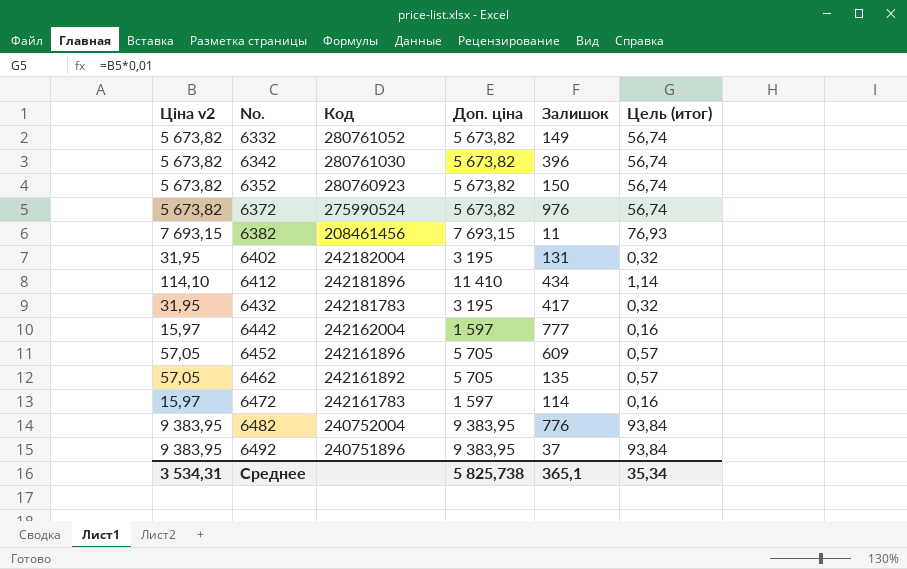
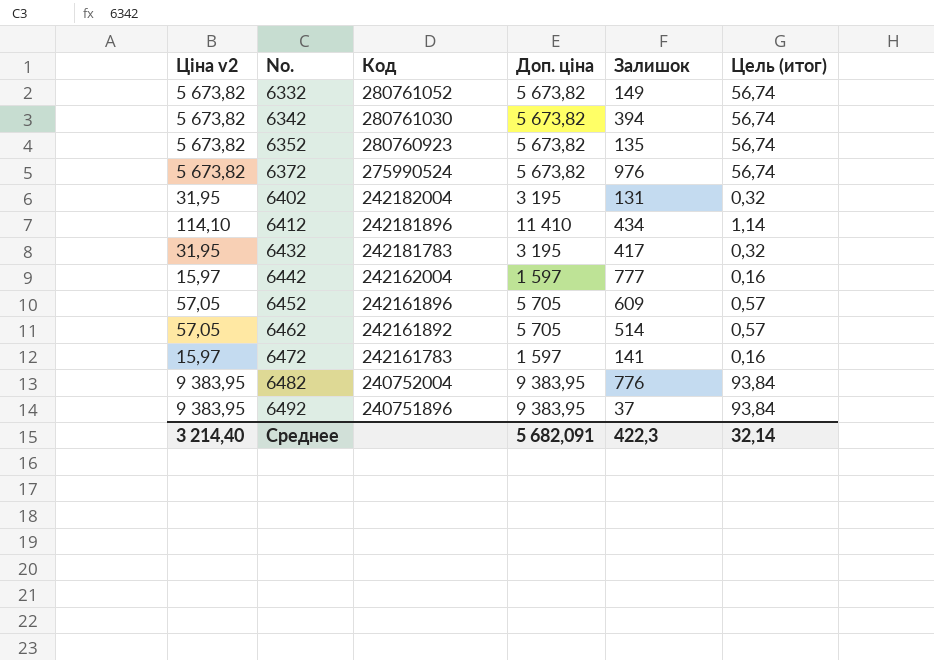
row 6382: 7 693,15 | 208461456 | 7 693,15 | 11 | 76,93 -> none
6342 | Залишок: 396 -> 394
6352 | Залишок: 150 -> 135
6462 | Залишок: 135 -> 514
6472 | Залишок: 114 -> 141
Среднее | Ціна v2: 3 534,31 -> 3 214,40
Среднее | Доп. ціна: 5 825,738 -> 5 682,091
Среднее | Залишок: 365,1 -> 422,3
Среднее | Цель (итог): 35,34 -> 32,14

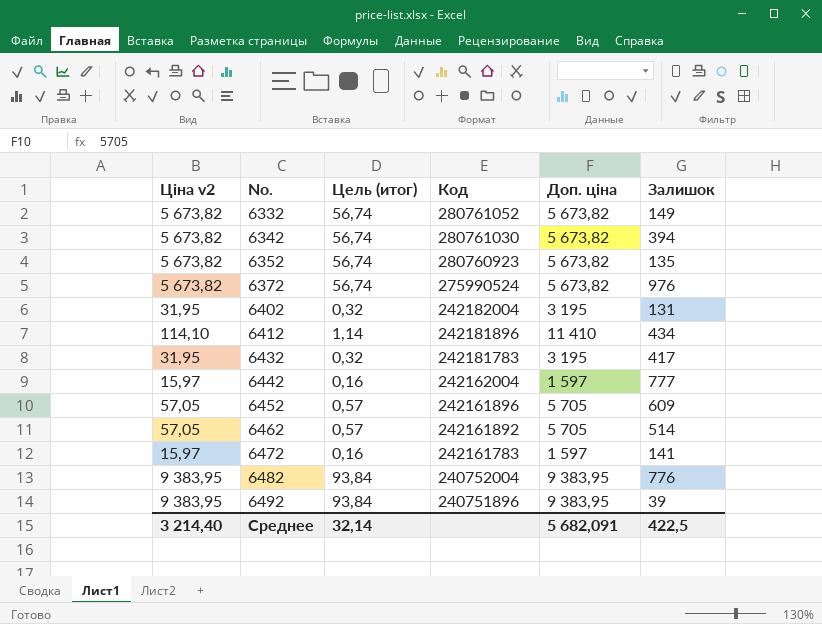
column Цель (итог) | position: 6 -> 3
6492 | Залишок: 37 -> 39
Среднее | Залишок: 422,3 -> 422,5

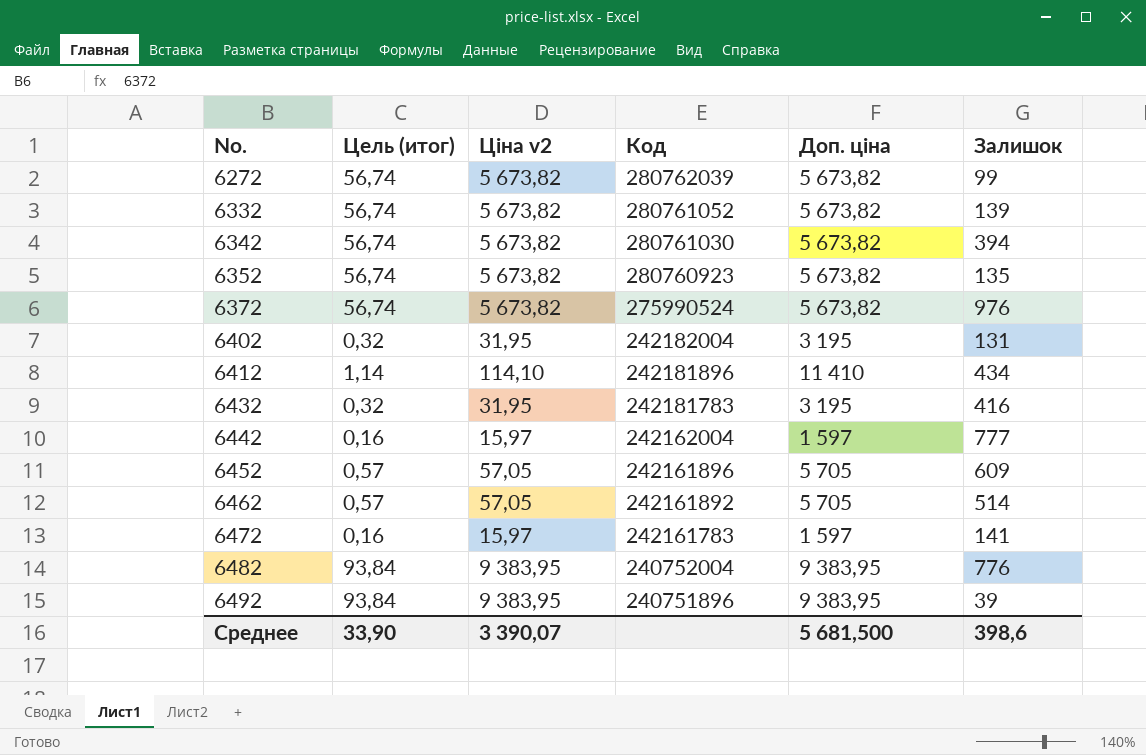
column Ціна v2 | position: 1 -> 3
row 6272: none -> 56,74 | 5 673,82 | 280762039 | 5 673,82 | 99
6332 | Залишок: 149 -> 139
6432 | Залишок: 417 -> 416
Среднее | Цель (итог): 32,14 -> 33,90
Среднее | Ціна v2: 3 214,40 -> 3 390,07
Среднее | Доп. ціна: 5 682,091 -> 5 681,500
Среднее | Залишок: 422,5 -> 398,6

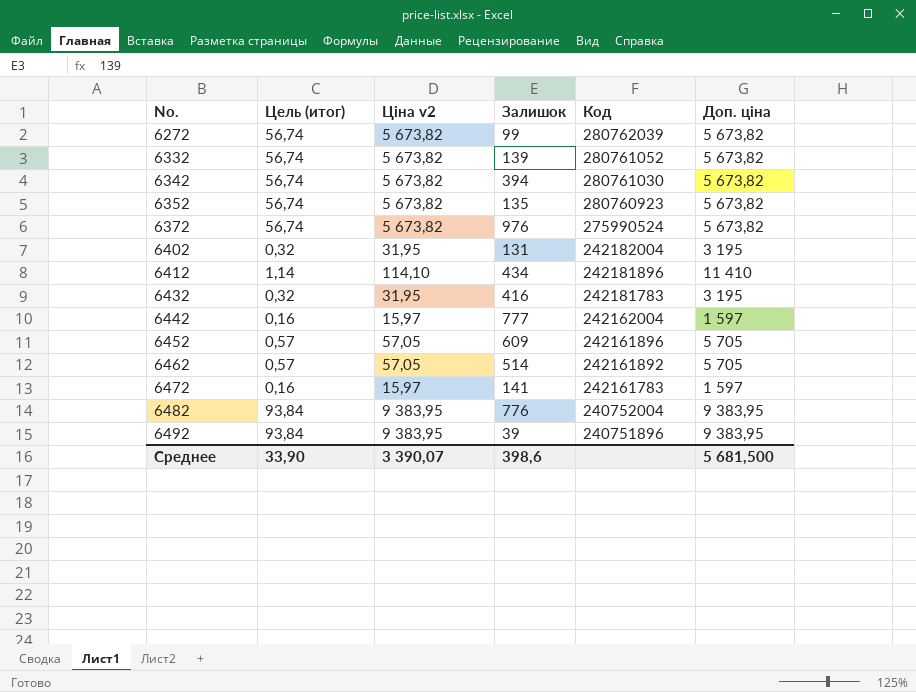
column Залишок | position: 6 -> 4

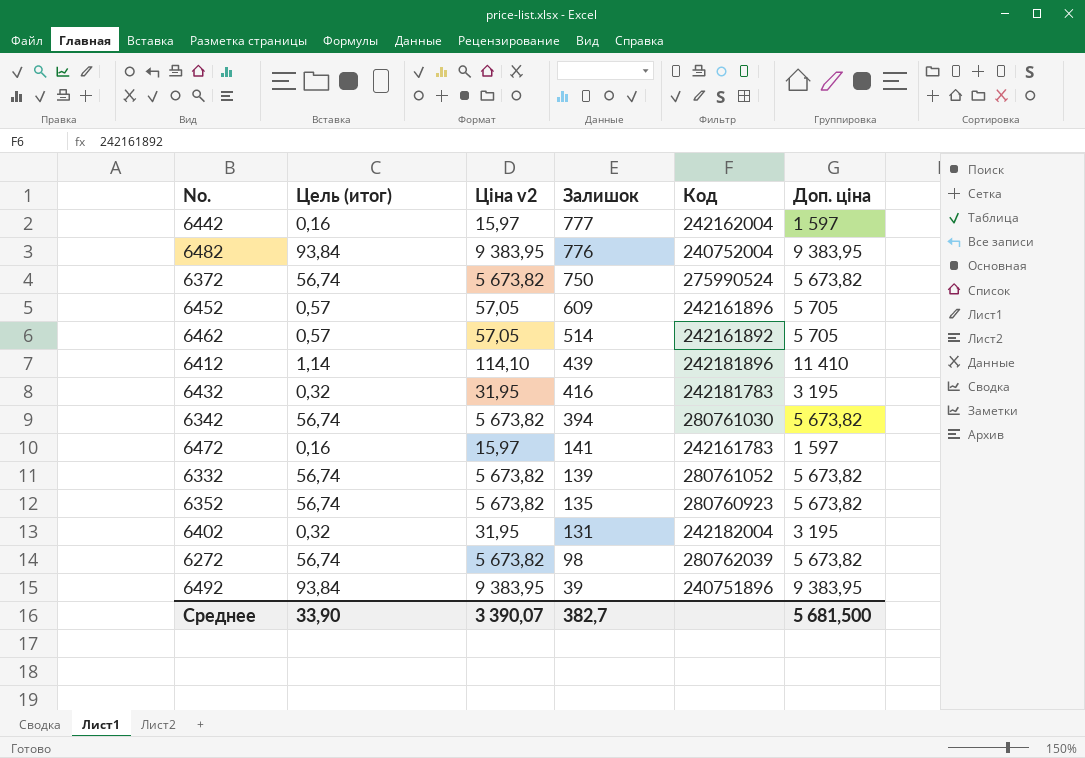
row order: No. ascending -> Залишок descending
6372 | Залишок: 976 -> 750
6412 | Залишок: 434 -> 439
6272 | Залишок: 99 -> 98
Среднее | Залишок: 398,6 -> 382,7

